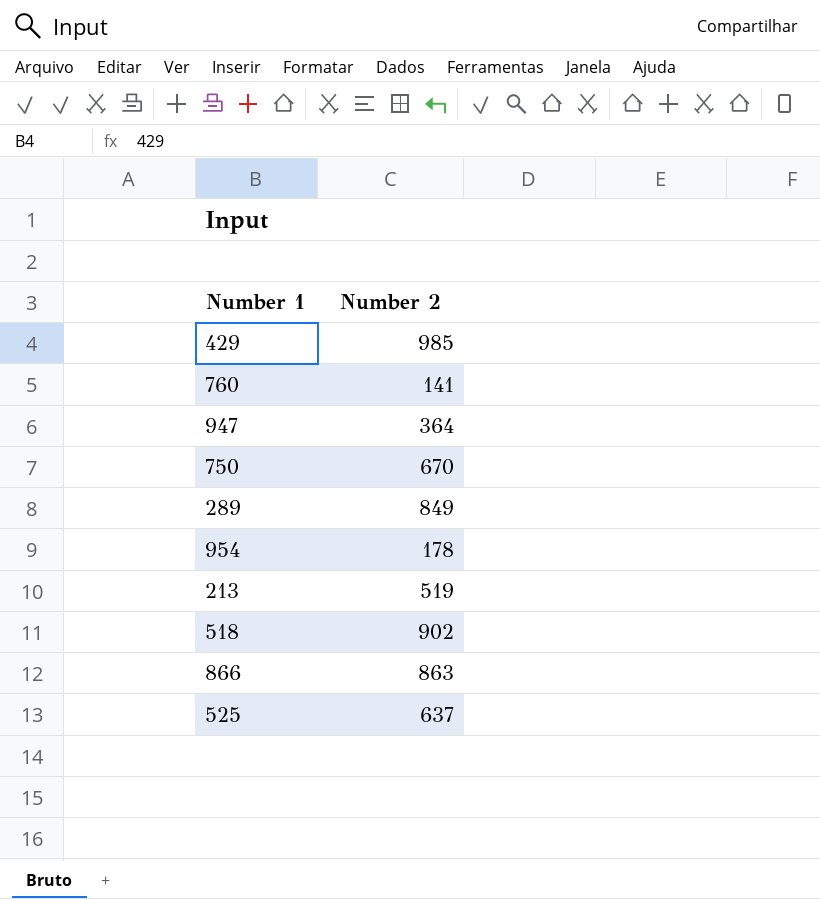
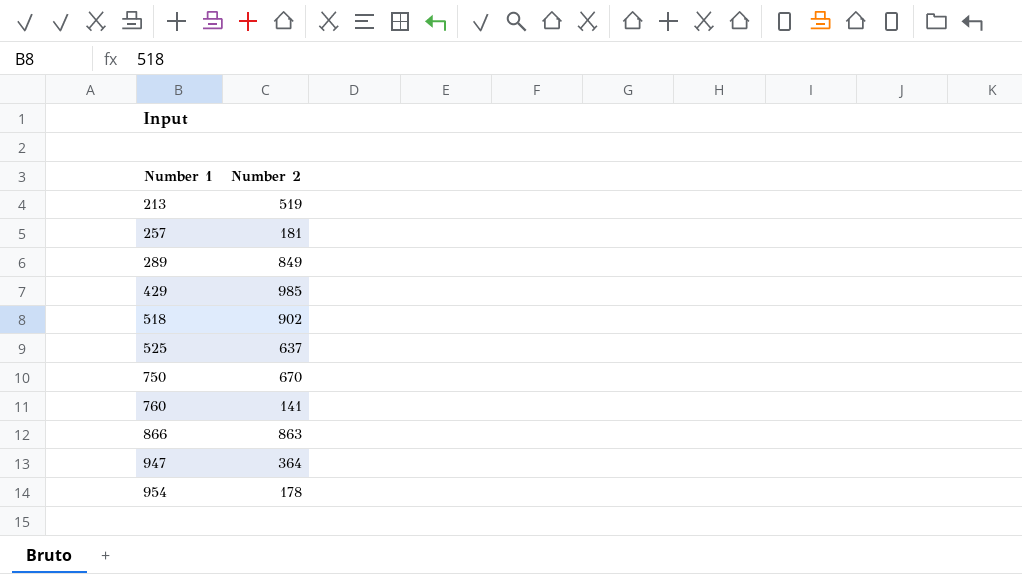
row order: none -> Number 1 ascending
row 257: none -> 181

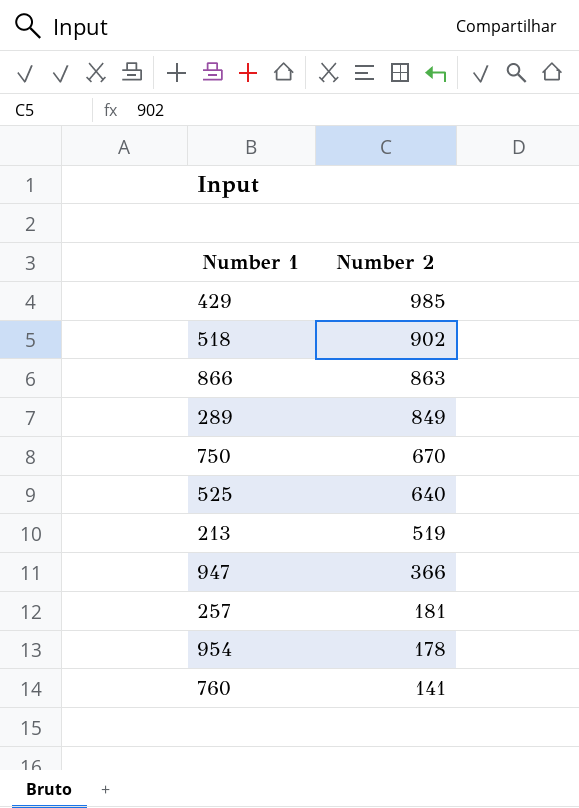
row order: Number 1 ascending -> Number 2 descending
525 | Number 2: 637 -> 640
947 | Number 2: 364 -> 366

